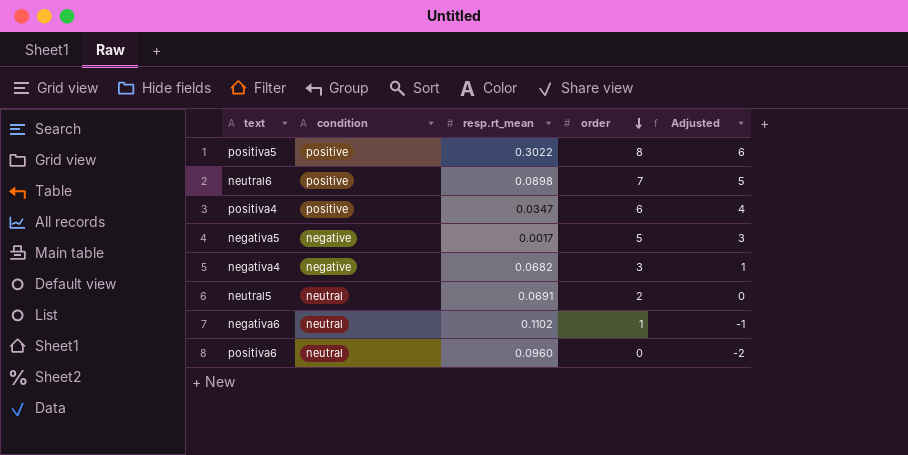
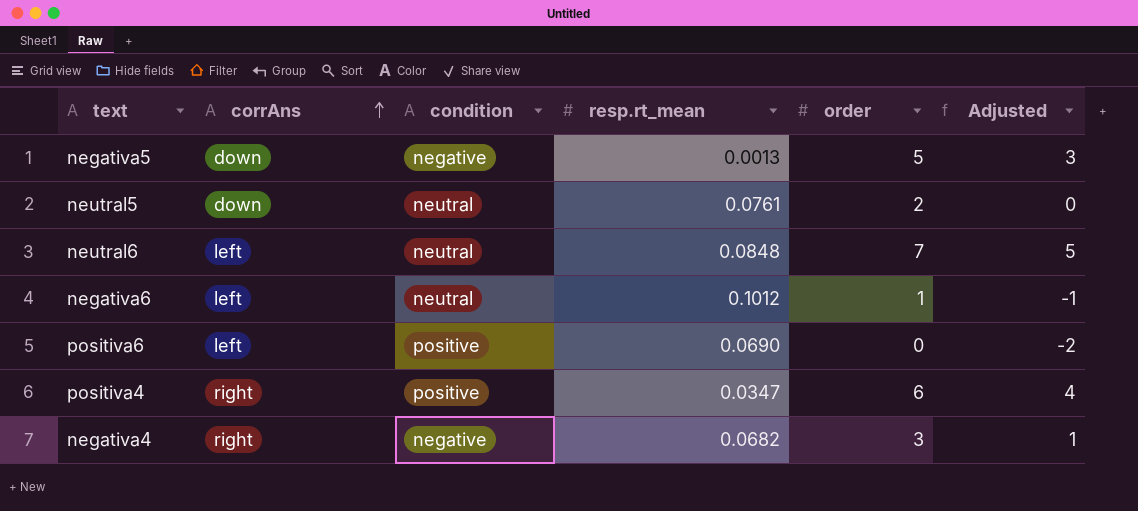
row order: order descending -> corrAns ascending
column corrAns | position: none -> 2
row positiva5: positive | 0.3022 | 8 | 6 -> none
negativa5 | resp.rt_mean: 0.0017 -> 0.0013
neutral5 | resp.rt_mean: 0.0691 -> 0.0761
neutral6 | condition: positive -> neutral
neutral6 | resp.rt_mean: 0.0898 -> 0.0848
negativa6 | resp.rt_mean: 0.1102 -> 0.1012
positiva6 | condition: neutral -> positive
positiva6 | resp.rt_mean: 0.0960 -> 0.0690

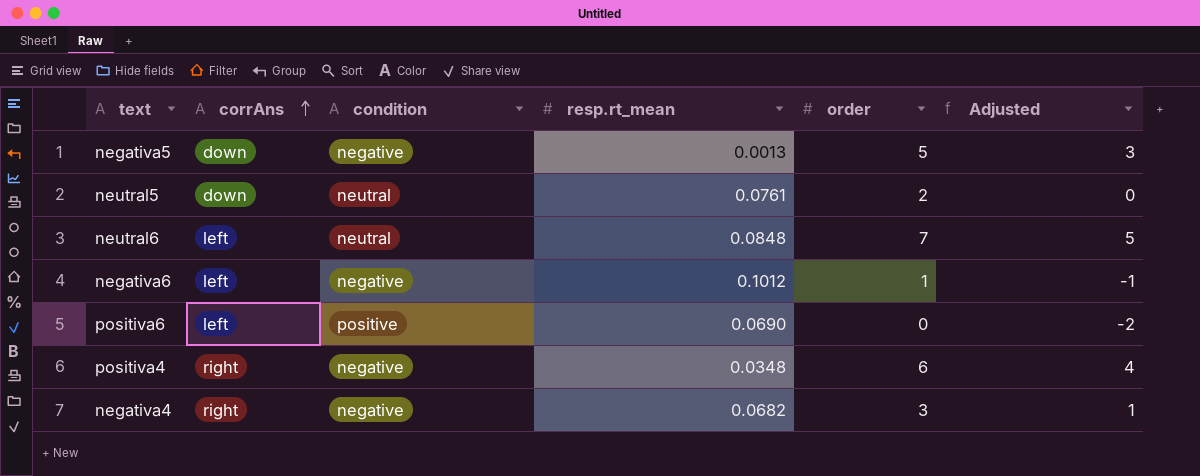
negativa6 | condition: neutral -> negative
positiva4 | condition: positive -> negative
positiva4 | resp.rt_mean: 0.0347 -> 0.0348

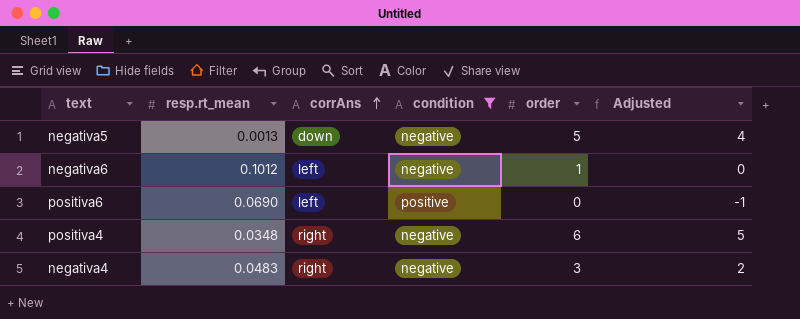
filter: none -> condition != neutral
column resp.rt_mean | position: 4 -> 2
column Adjusted | formula: [order] - 2 -> [order] - 1
negativa4 | resp.rt_mean: 0.0682 -> 0.0483

